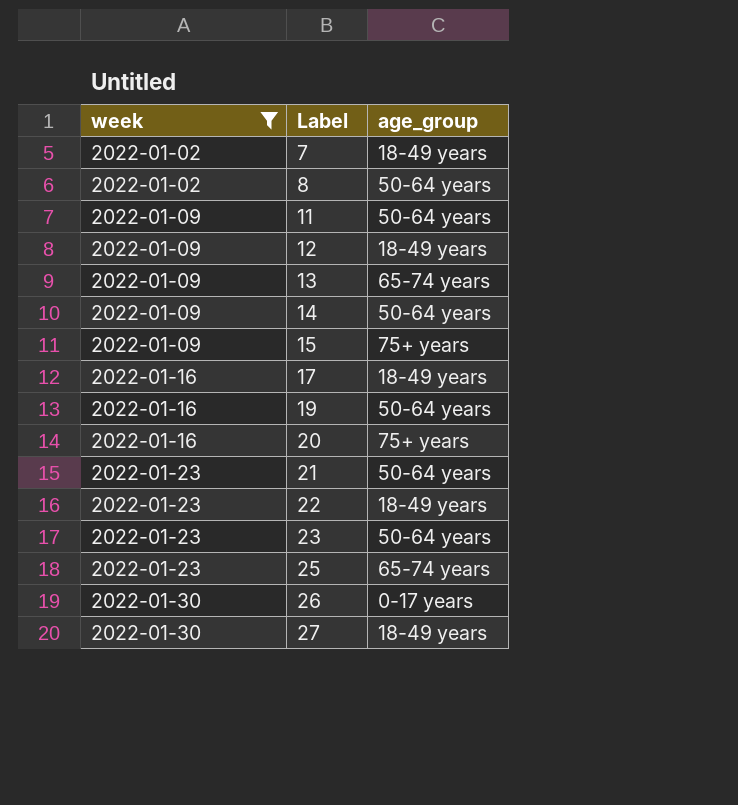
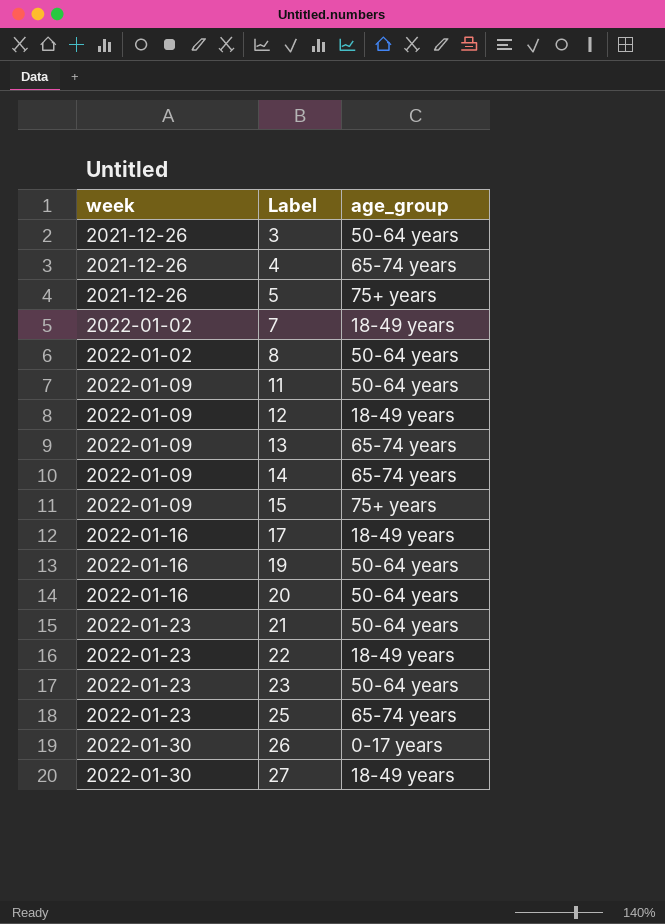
filter: week != 2021-12-26 -> none
14 | age_group: 50-64 years -> 65-74 years
20 | age_group: 75+ years -> 50-64 years

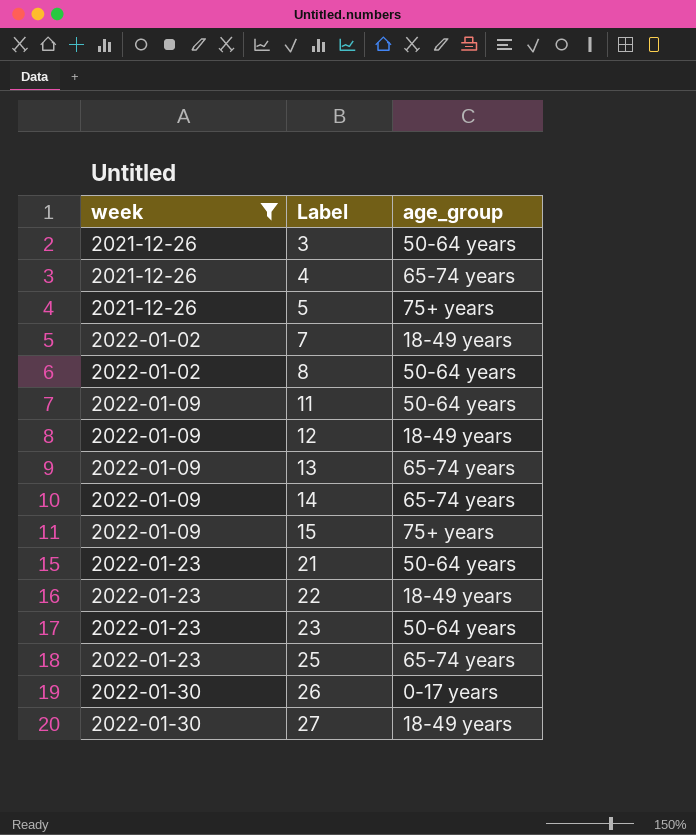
filter: none -> week != 2022-01-16

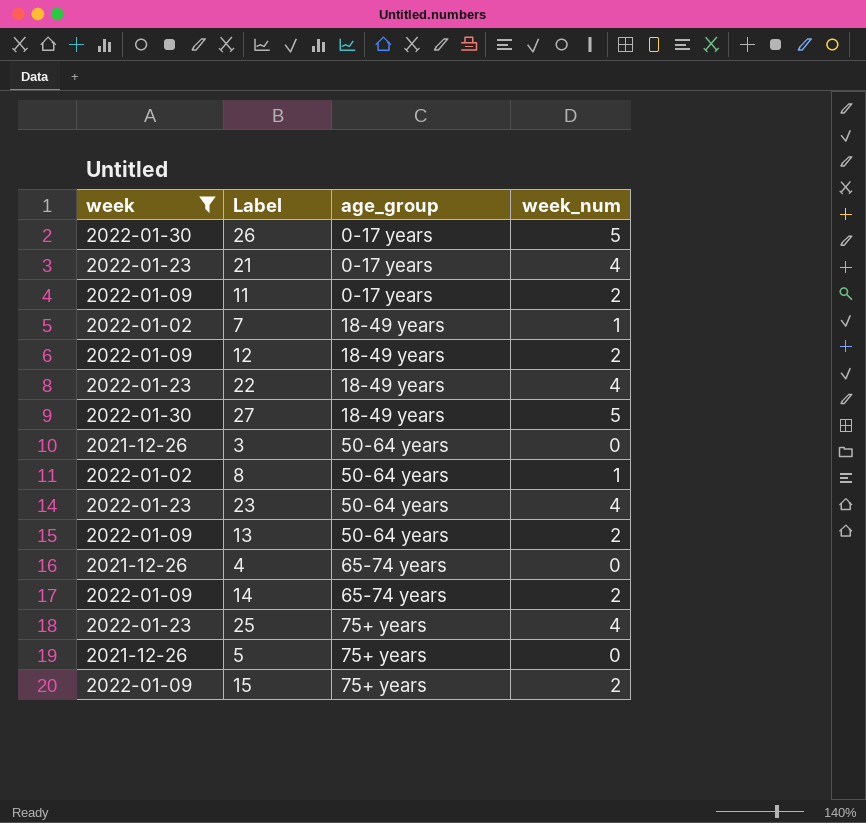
row order: week ascending -> age_group ascending
column week_num | position: none -> 4
21 | age_group: 50-64 years -> 0-17 years
11 | age_group: 50-64 years -> 0-17 years
13 | age_group: 65-74 years -> 50-64 years
25 | age_group: 65-74 years -> 75+ years

